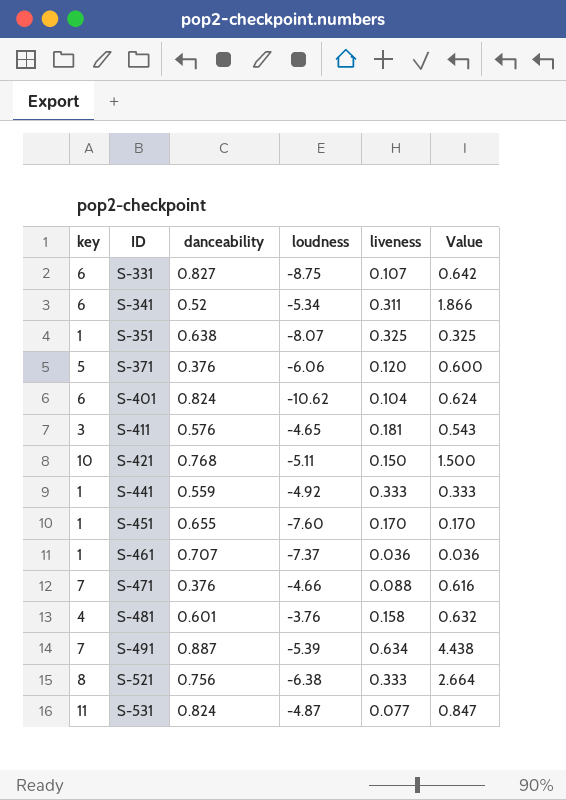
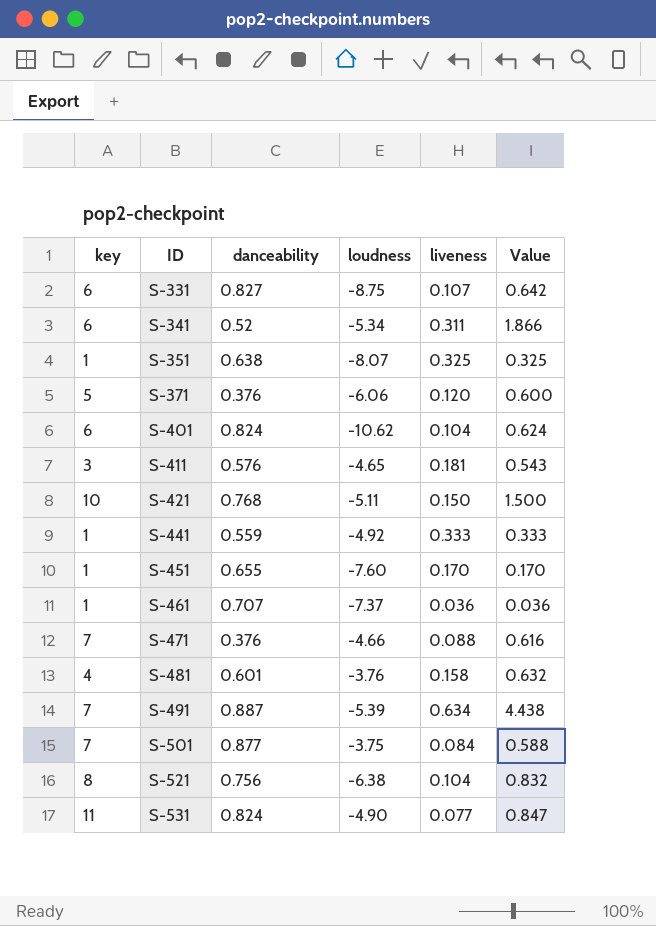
row S-501: none -> 7 | 0.877 | -3.75 | 0.084 | 0.588
S-521 | liveness: 0.333 -> 0.104
S-521 | Value: 2.664 -> 0.832
S-531 | loudness: -4.87 -> -4.90

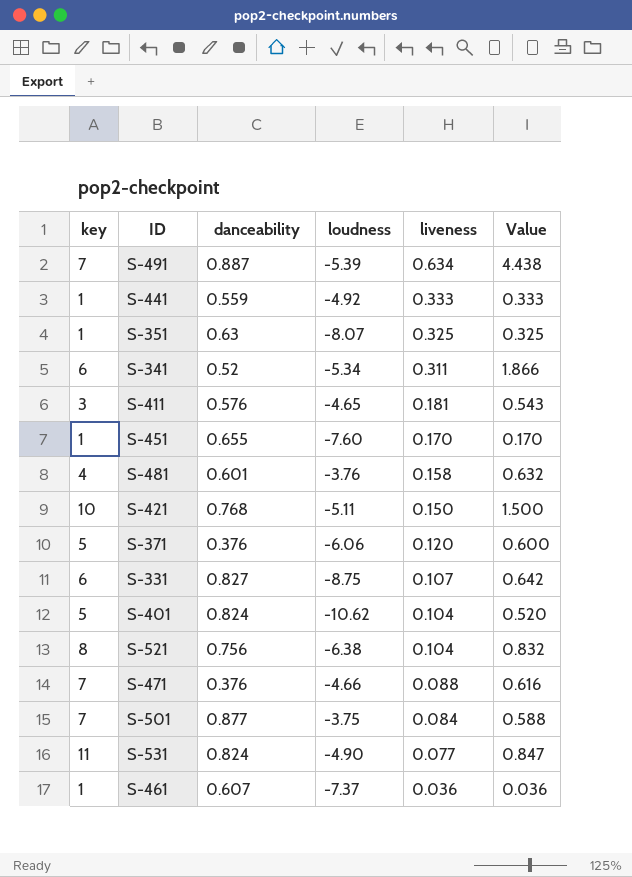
row order: ID ascending -> liveness descending
S-351 | danceability: 0.638 -> 0.63
S-401 | key: 6 -> 5
S-401 | Value: 0.624 -> 0.520
S-461 | danceability: 0.707 -> 0.607

